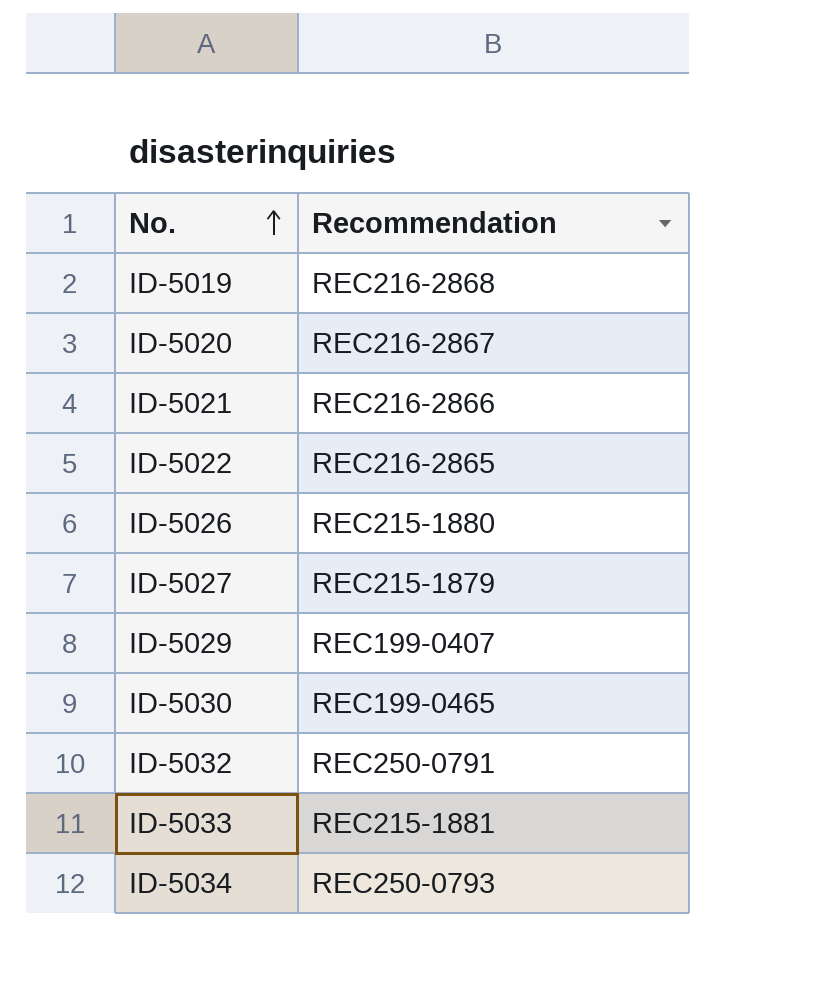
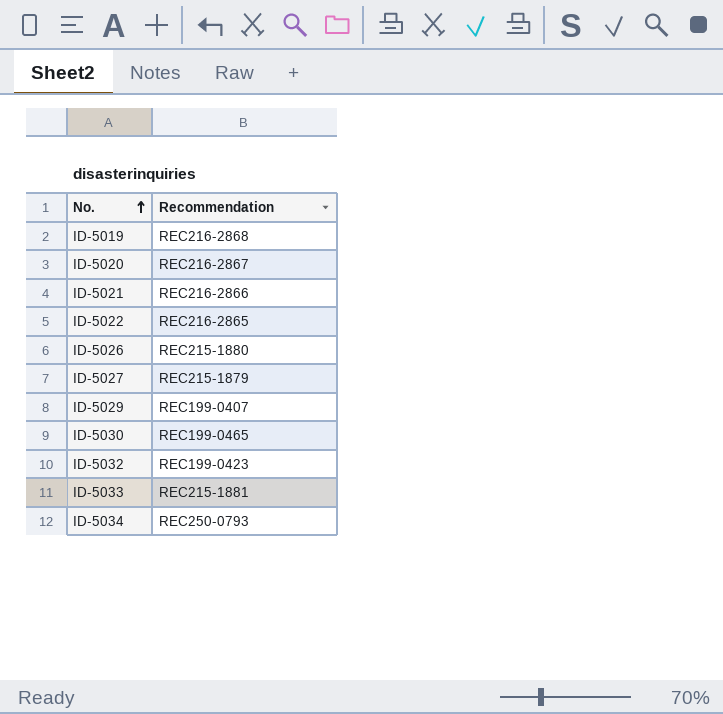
ID-5032 | Recommendation: REC250-0791 -> REC199-0423

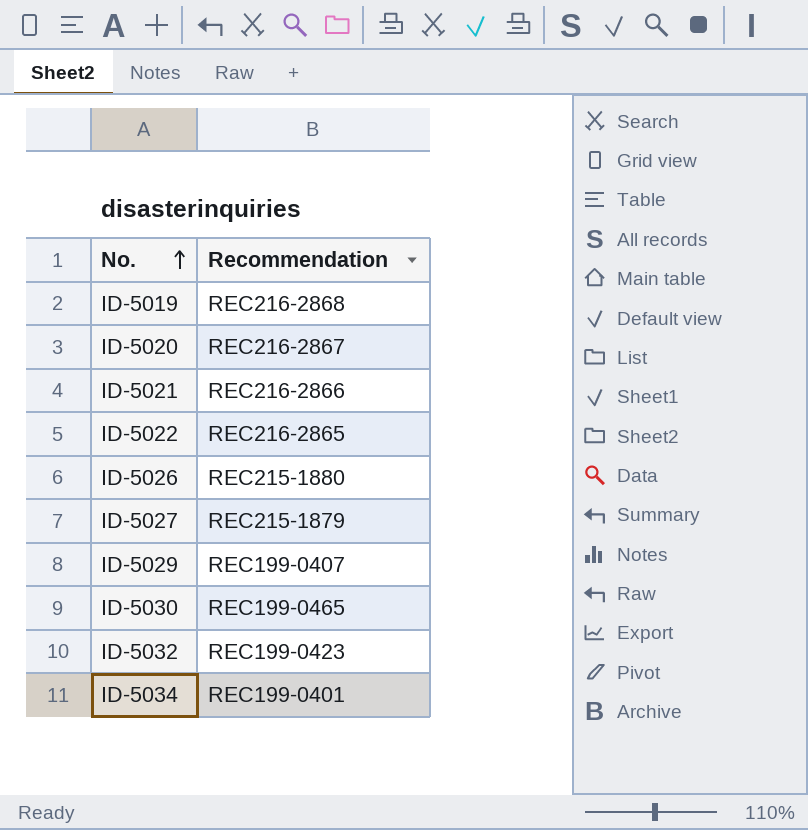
row ID-5033: REC215-1881 -> none
ID-5034 | Recommendation: REC250-0793 -> REC199-0401

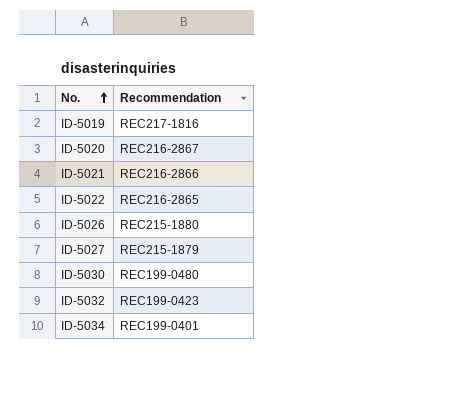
row ID-5029: REC199-0407 -> none
ID-5019 | Recommendation: REC216-2868 -> REC217-1816
ID-5030 | Recommendation: REC199-0465 -> REC199-0480

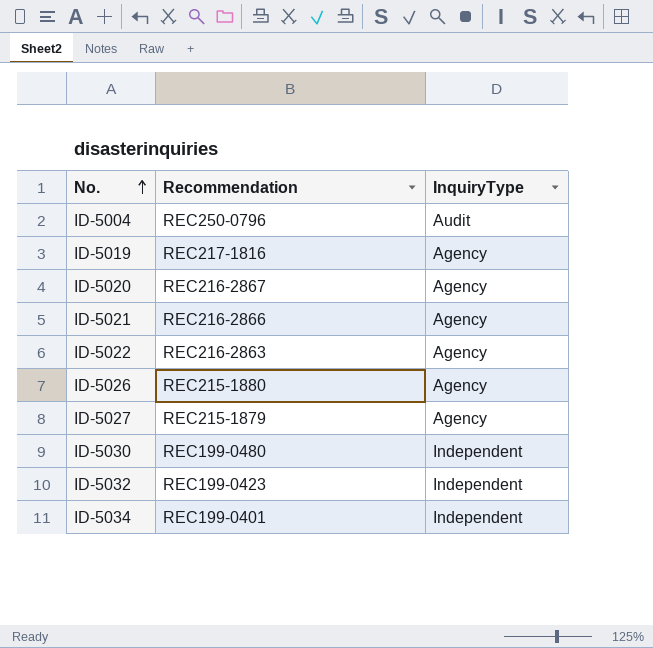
column InquiryType | position: none -> 3
row ID-5004: none -> REC250-0796 | Audit
ID-5022 | Recommendation: REC216-2865 -> REC216-2863

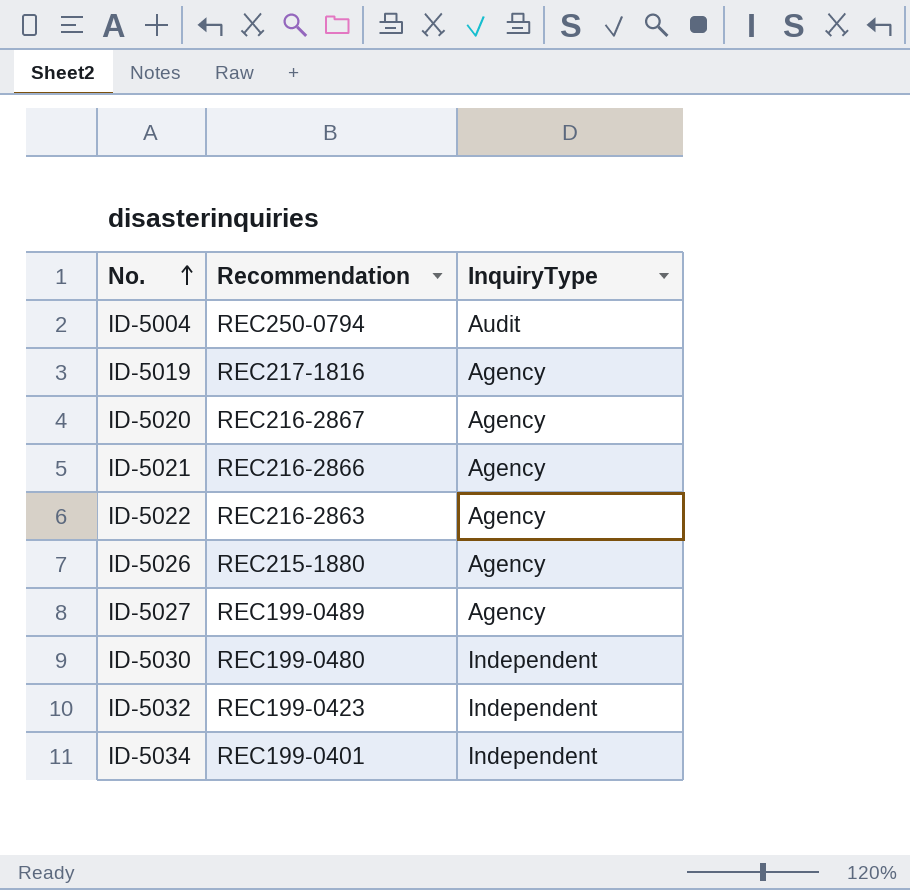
ID-5004 | Recommendation: REC250-0796 -> REC250-0794
ID-5027 | Recommendation: REC215-1879 -> REC199-0489

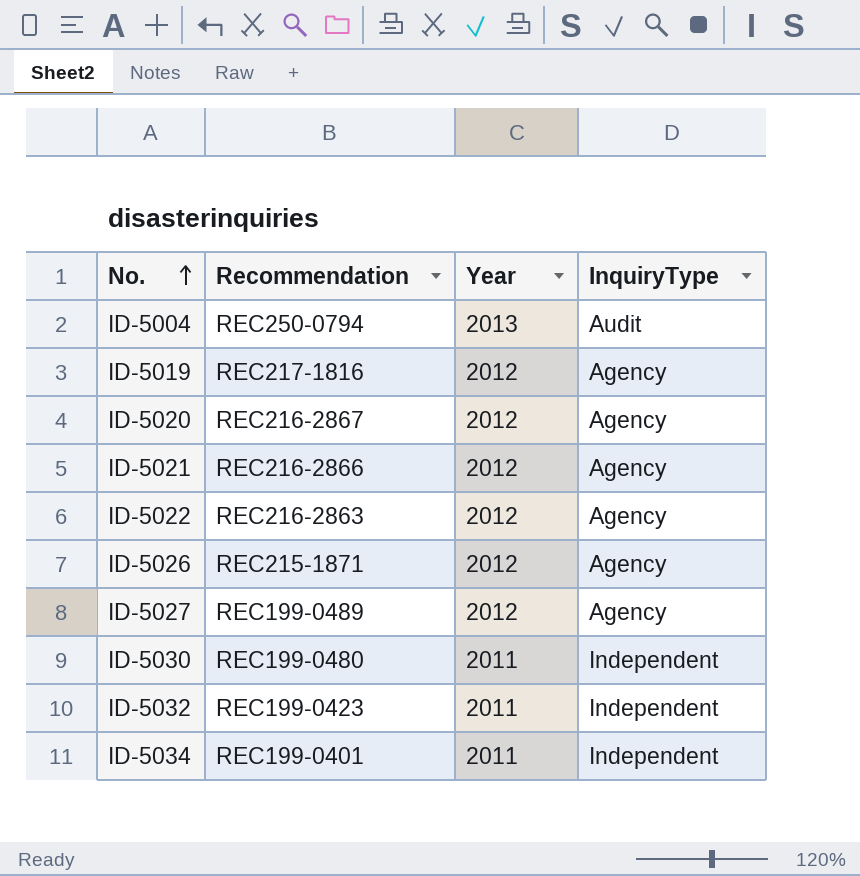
column Year | position: none -> 3
ID-5026 | Recommendation: REC215-1880 -> REC215-1871

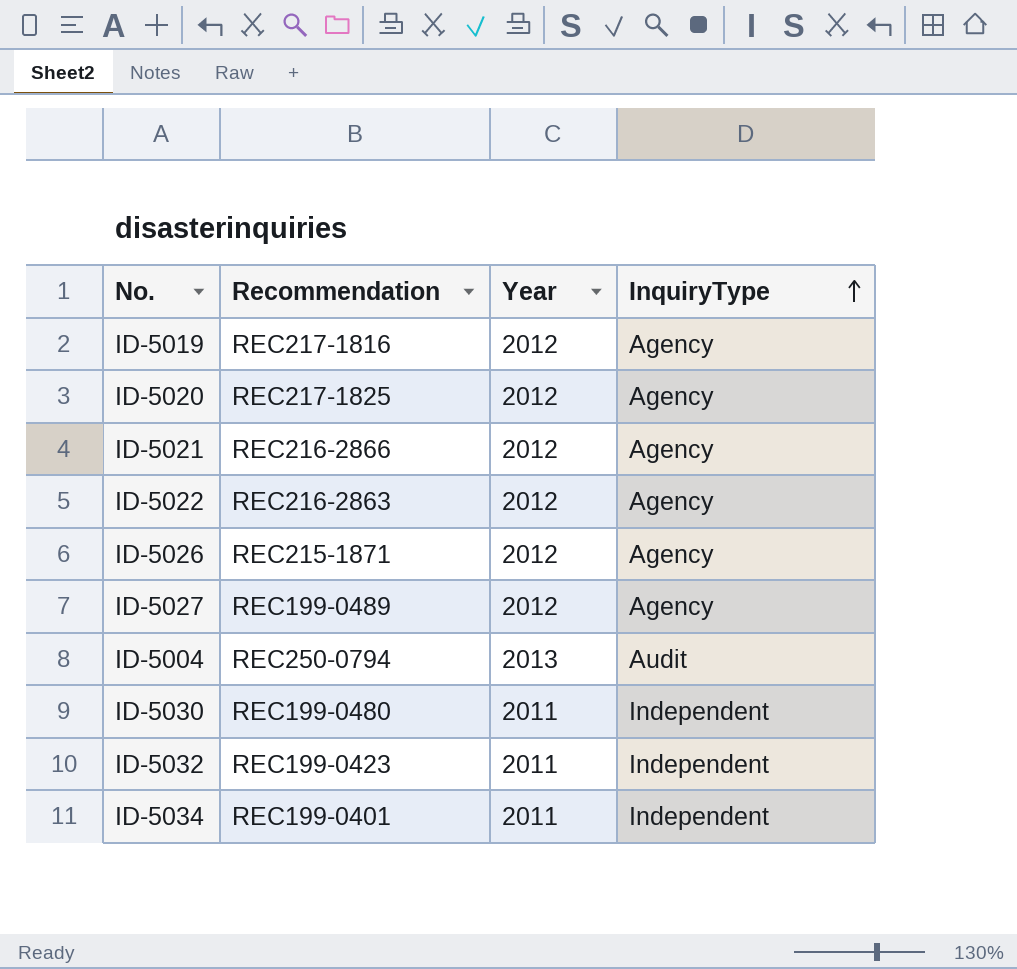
row order: No. ascending -> InquiryType ascending
ID-5020 | Recommendation: REC216-2867 -> REC217-1825

